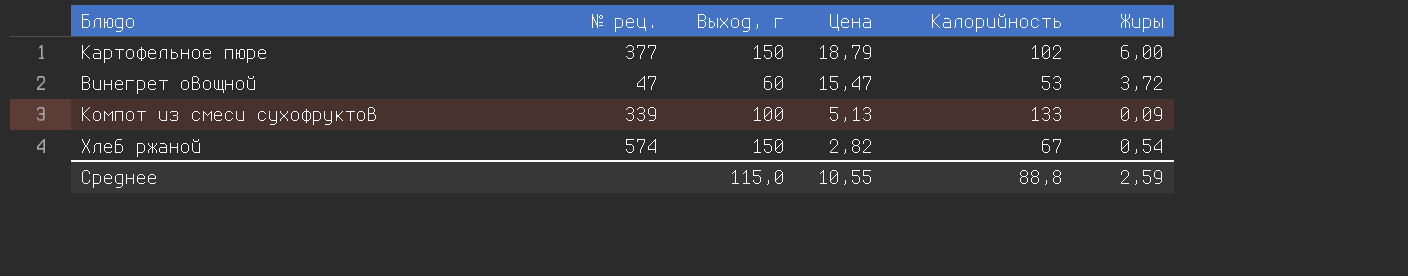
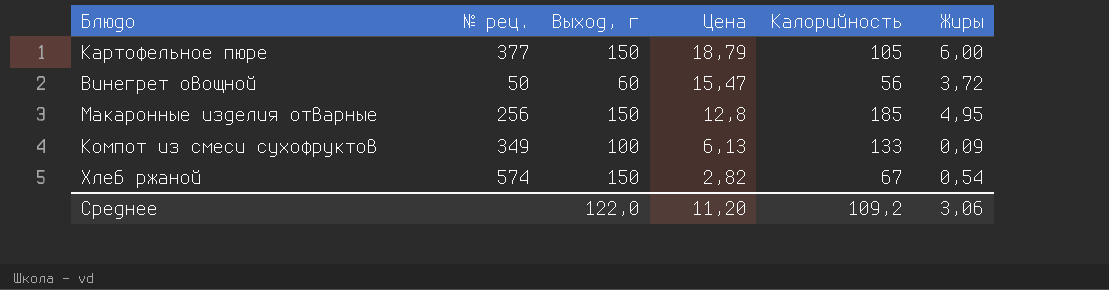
Картофельное пюре | Калорийность: 102 -> 105
Винегрет овощной | № рец.: 47 -> 50
Винегрет овощной | Калорийность: 53 -> 56
row Макаронные изделия отварные: none -> 256 | 150 | 12,8 | 185 | 4,95
Компот из смеси сухофруктов | № рец.: 339 -> 349
Компот из смеси сухофруктов | Цена: 5,13 -> 6,13
Среднее | Выход, г: 115,0 -> 122,0
Среднее | Цена: 10,55 -> 11,20
Среднее | Калорийность: 88,8 -> 109,2
Среднее | Жиры: 2,59 -> 3,06

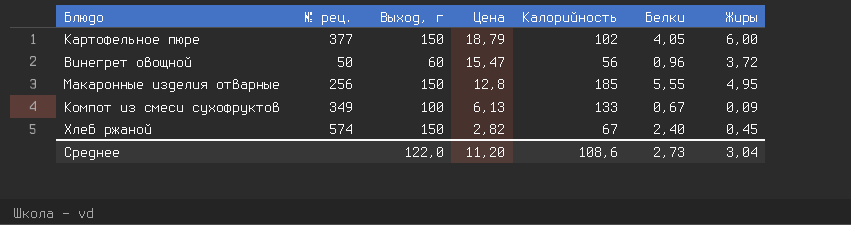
column Белки | position: none -> 6
Картофельное пюре | Калорийность: 105 -> 102
Хлеб ржаной | Жиры: 0,54 -> 0,45
Среднее | Калорийность: 109,2 -> 108,6
Среднее | Жиры: 3,06 -> 3,04

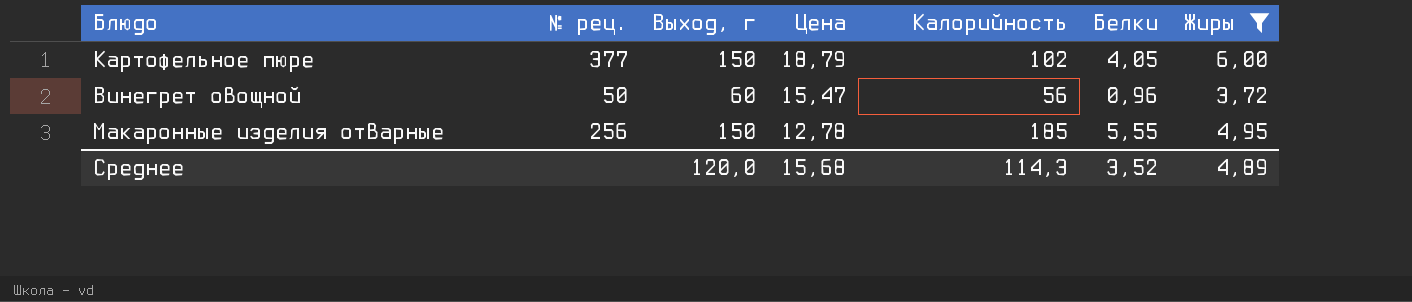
filter: none -> Жиры >= 3,72
Макаронные изделия отварные | Цена: 12,8 -> 12,78
Среднее | Выход, г: 122,0 -> 120,0
Среднее | Цена: 11,20 -> 15,68
Среднее | Калорийность: 108,6 -> 114,3
Среднее | Белки: 2,73 -> 3,52
Среднее | Жиры: 3,04 -> 4,89

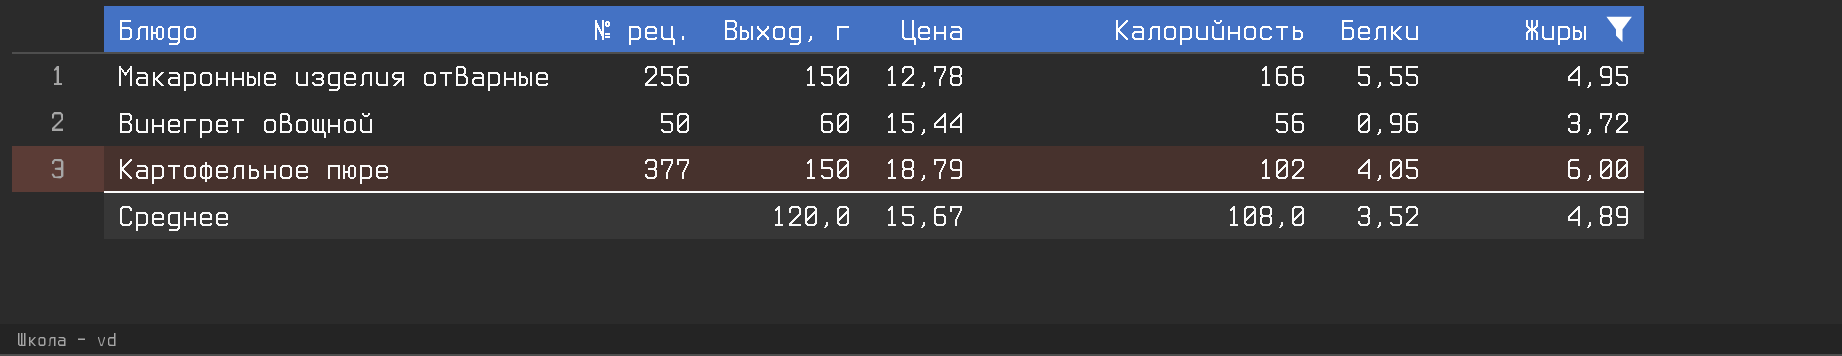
row order: Цена descending -> Цена ascending
Макаронные изделия отварные | Калорийность: 185 -> 166
Винегрет овощной | Цена: 15,47 -> 15,44
Среднее | Цена: 15,68 -> 15,67
Среднее | Калорийность: 114,3 -> 108,0

